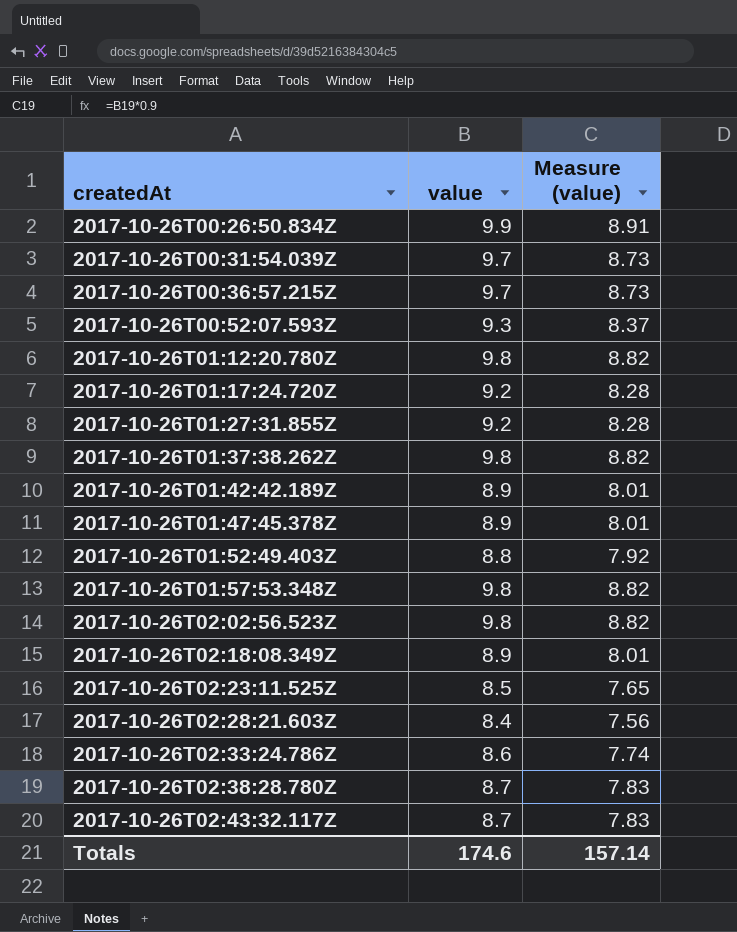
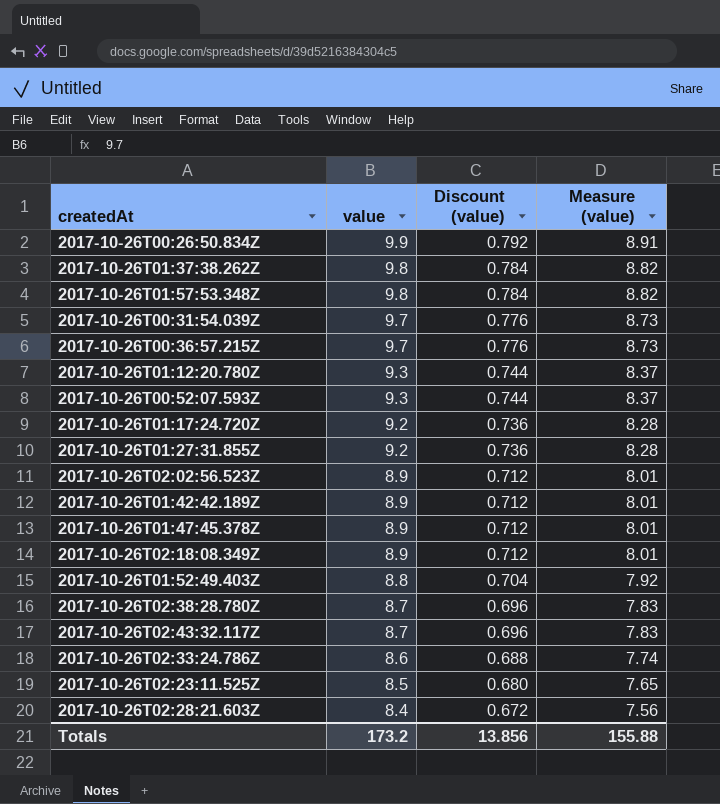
row order: createdAt ascending -> value descending
column Discount (value) | formula: none -> [value] * 0.08
2017-10-26T01:12:20.780Z | value: 9.8 -> 9.3
2017-10-26T01:12:20.780Z | Measure (value): 8.82 -> 8.37
2017-10-26T02:02:56.523Z | value: 9.8 -> 8.9
2017-10-26T02:02:56.523Z | Measure (value): 8.82 -> 8.01
Totals | value: 174.6 -> 173.2
Totals | Measure (value): 157.14 -> 155.88

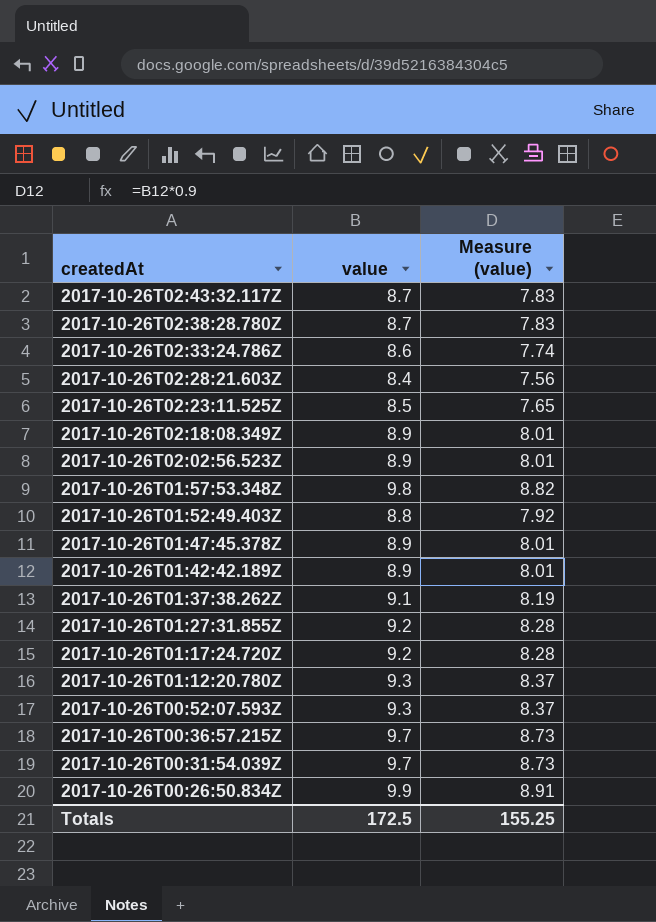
row order: value descending -> createdAt descending
column Discount (value) | formula: [value] * 0.08 -> none
2017-10-26T01:37:38.262Z | value: 9.8 -> 9.1
2017-10-26T01:37:38.262Z | Measure (value): 8.82 -> 8.19
Totals | value: 173.2 -> 172.5
Totals | Measure (value): 155.88 -> 155.25

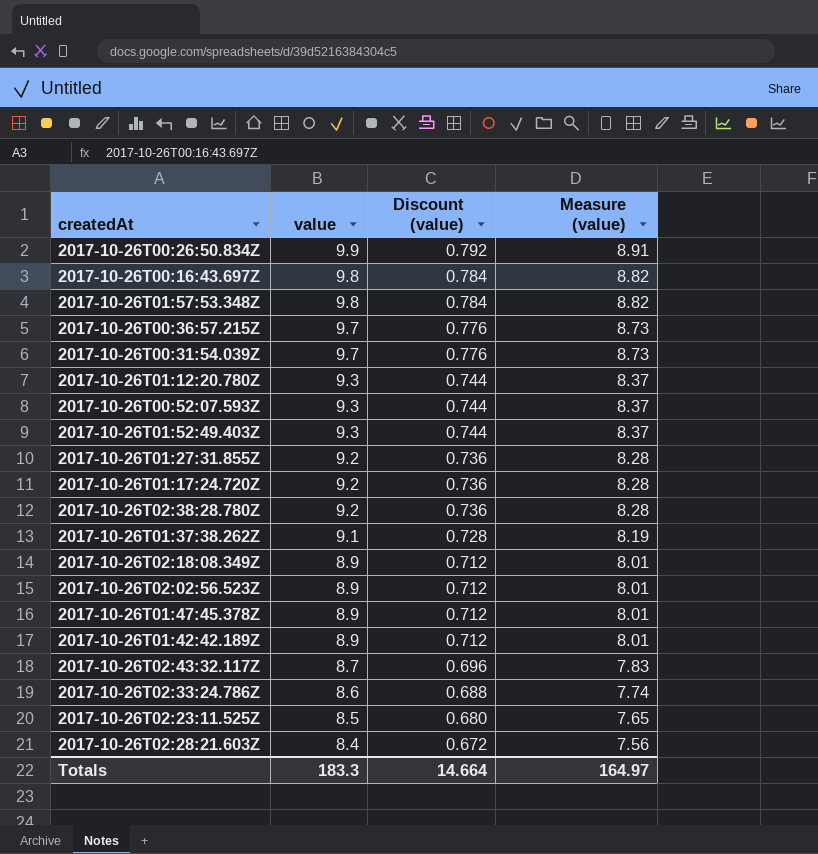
row order: createdAt descending -> value descending
column Discount (value) | formula: none -> [value] * 0.08
row 2017-10-26T00:16:43.697Z: none -> 9.8 | 0.784 | 8.82
2017-10-26T01:52:49.403Z | value: 8.8 -> 9.3
2017-10-26T01:52:49.403Z | Measure (value): 7.92 -> 8.37
2017-10-26T02:38:28.780Z | value: 8.7 -> 9.2
2017-10-26T02:38:28.780Z | Measure (value): 7.83 -> 8.28
Totals | value: 172.5 -> 183.3
Totals | Measure (value): 155.25 -> 164.97

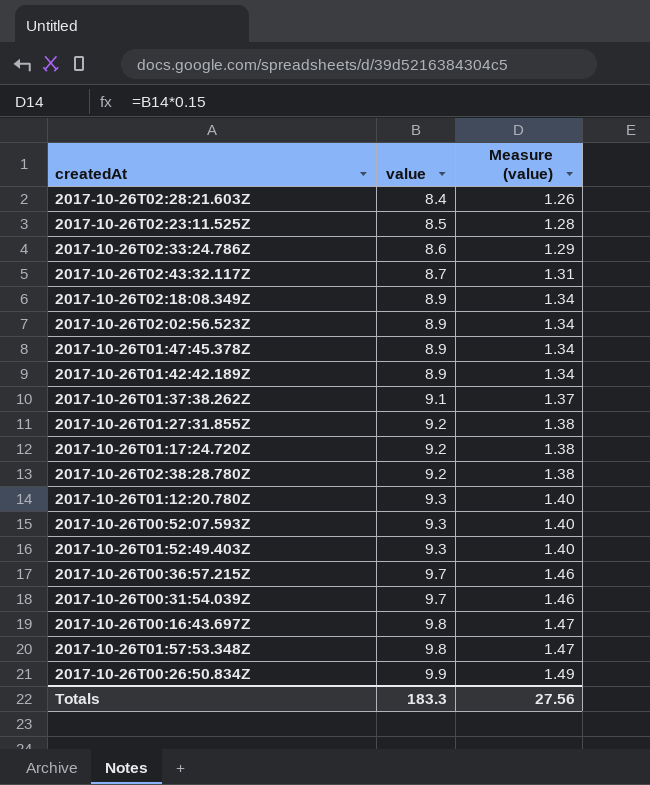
row order: value descending -> value ascending
column Discount (value) | formula: [value] * 0.08 -> none
column Measure (value) | formula: [value] * 0.9 -> [value] * 0.15
Totals | Measure (value): 164.97 -> 27.56

